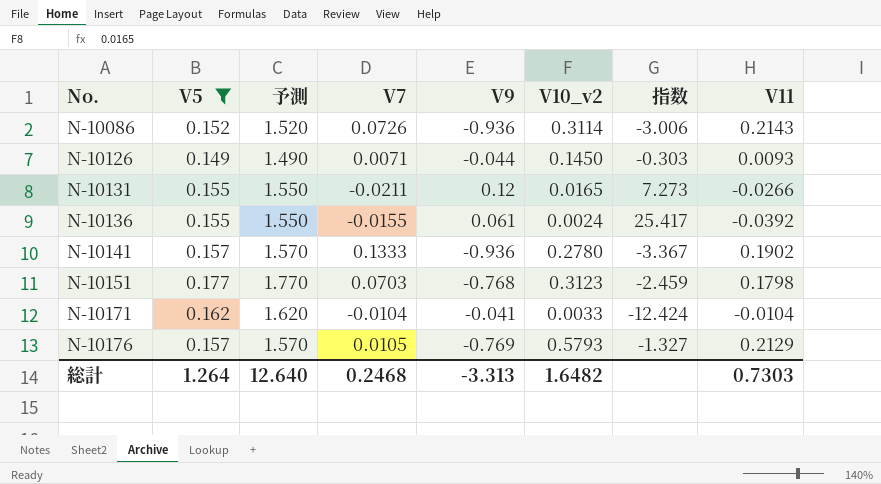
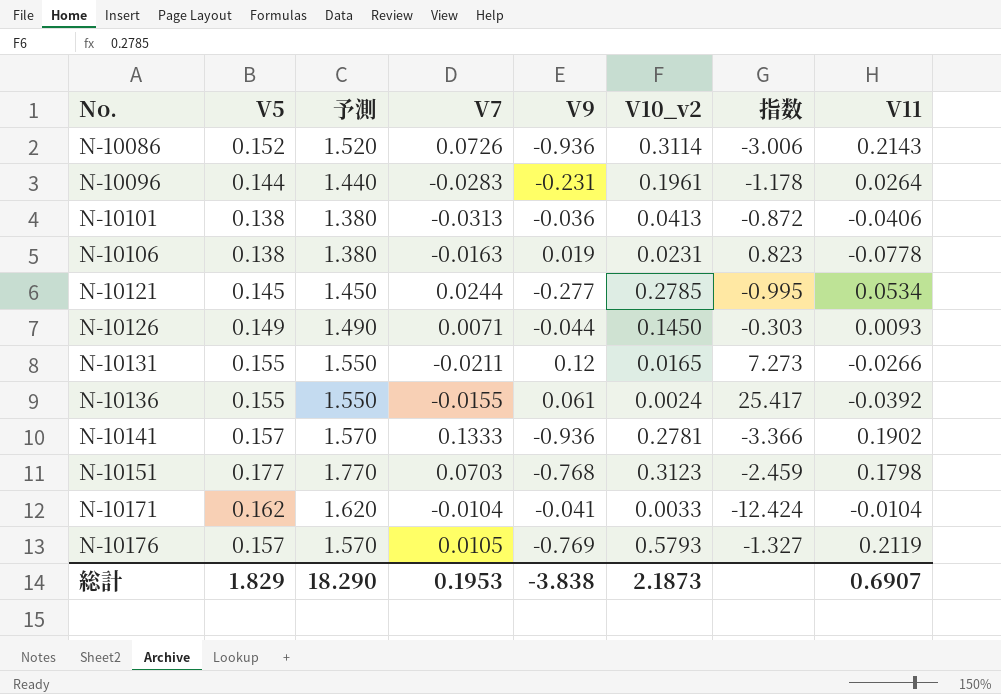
filter: V5 >= 0.149 -> none
N-10141 | V10_v2: 0.2780 -> 0.2781
N-10141 | 指数: -3.367 -> -3.366
N-10176 | V11: 0.2129 -> 0.2119
総計 | V5: 1.264 -> 1.829
総計 | 予測: 12.640 -> 18.290
総計 | V7: 0.2468 -> 0.1953
総計 | V9: -3.313 -> -3.838
総計 | V10_v2: 1.6482 -> 2.1873
総計 | V11: 0.7303 -> 0.6907

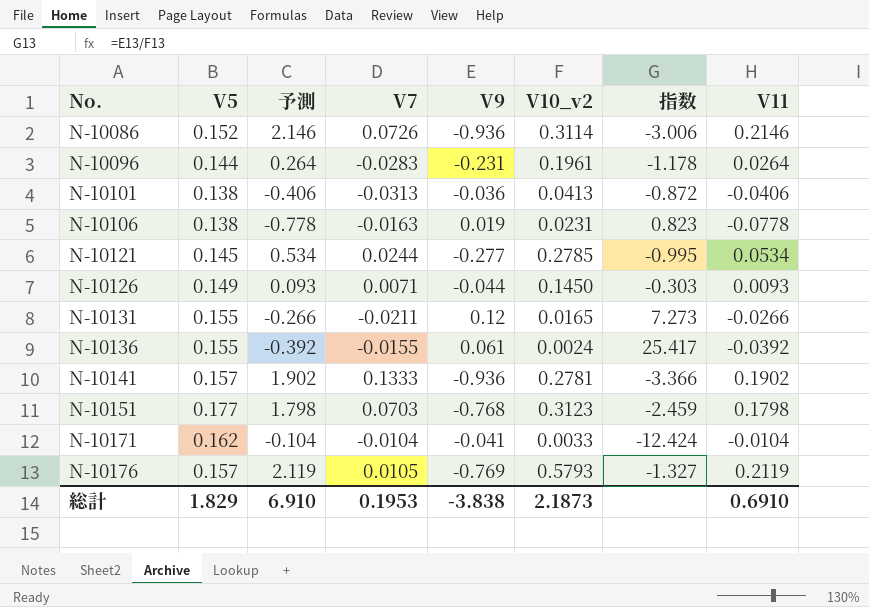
column 予測 | formula: [V5] * 10 -> [V11] * 10
N-10086 | V11: 0.2143 -> 0.2146
総計 | 予測: 18.290 -> 6.910
総計 | V11: 0.6907 -> 0.6910

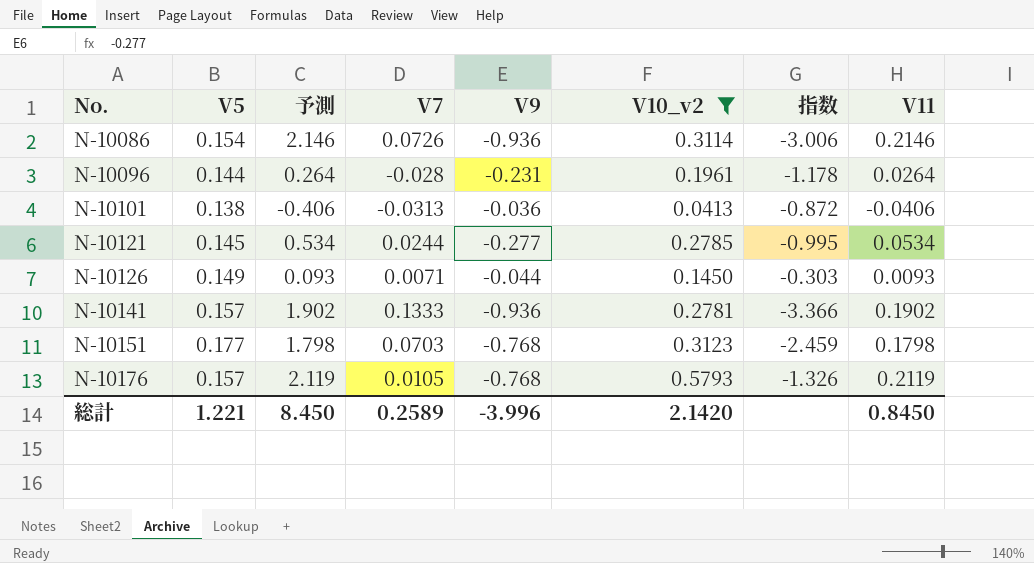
filter: none -> V10_v2 >= 0.0413
N-10086 | V5: 0.152 -> 0.154
N-10096 | V7: -0.0283 -> -0.028
N-10176 | V9: -0.769 -> -0.768
N-10176 | 指数: -1.327 -> -1.326
総計 | V5: 1.829 -> 1.221
総計 | 予測: 6.910 -> 8.450
総計 | V7: 0.1953 -> 0.2589
総計 | V9: -3.838 -> -3.996
総計 | V10_v2: 2.1873 -> 2.1420
総計 | V11: 0.6910 -> 0.8450

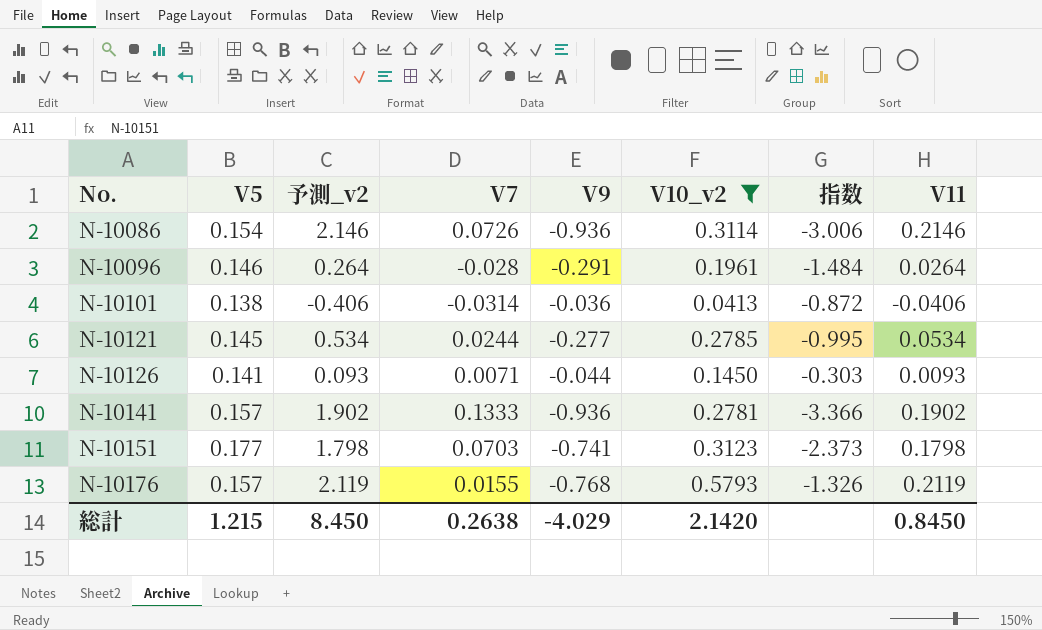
column name: 予測 -> 予測_v2
N-10096 | V5: 0.144 -> 0.146
N-10096 | V9: -0.231 -> -0.291
N-10096 | 指数: -1.178 -> -1.484
N-10101 | V7: -0.0313 -> -0.0314
N-10126 | V5: 0.149 -> 0.141
N-10151 | V9: -0.768 -> -0.741
N-10151 | 指数: -2.459 -> -2.373
N-10176 | V7: 0.0105 -> 0.0155
総計 | V5: 1.221 -> 1.215
総計 | V7: 0.2589 -> 0.2638
総計 | V9: -3.996 -> -4.029

